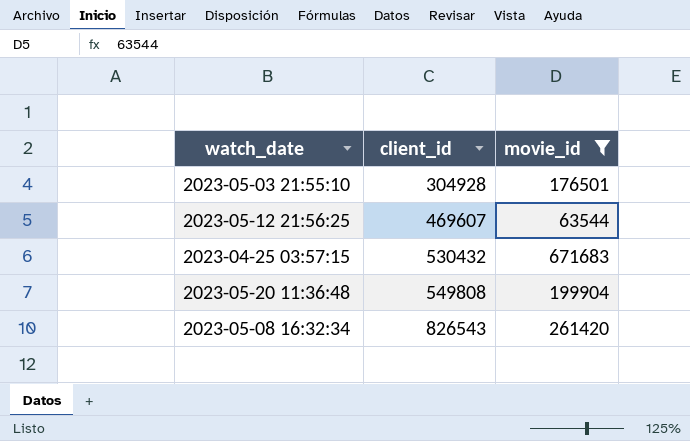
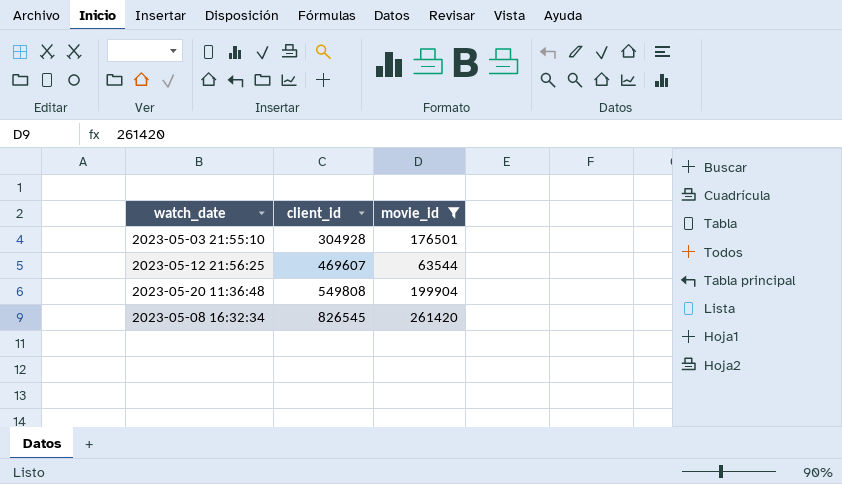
row 2023-04-25 03:57:15: 530432 | 671683 -> none
2023-05-08 16:32:34 | client_id: 826543 -> 826545

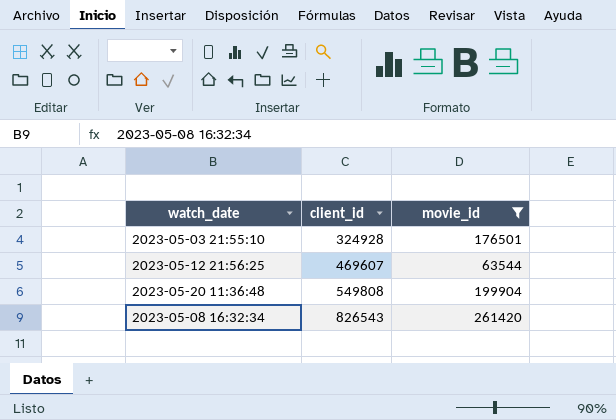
2023-05-03 21:55:10 | client_id: 304928 -> 324928
2023-05-08 16:32:34 | client_id: 826545 -> 826543

